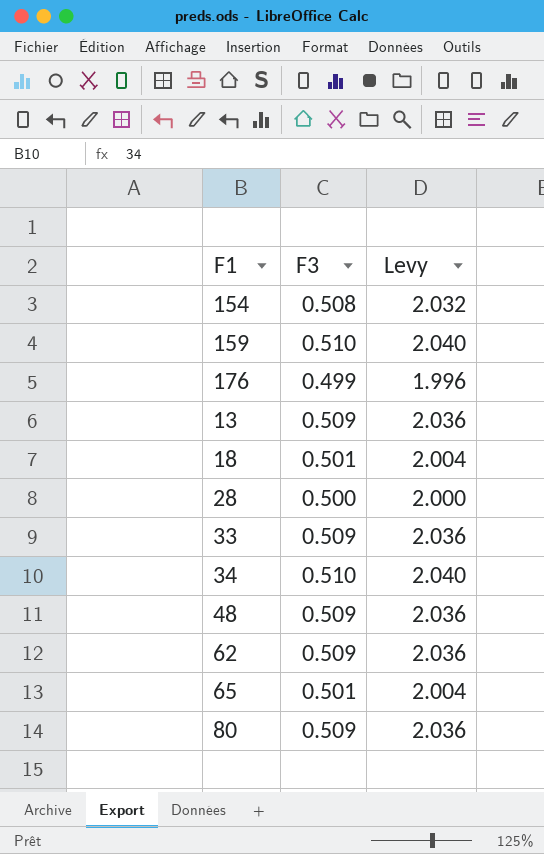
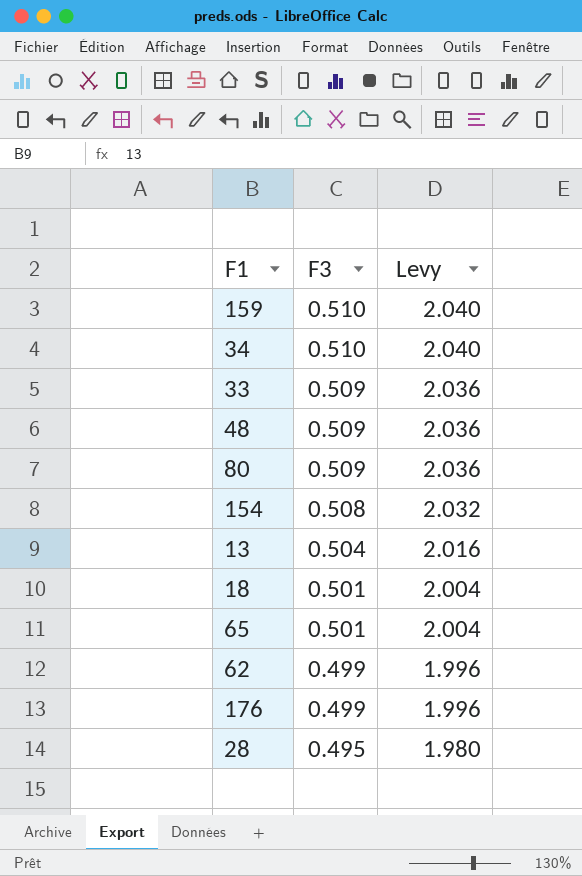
row order: none -> F3 descending
13 | F3: 0.509 -> 0.504
13 | Levy: 2.036 -> 2.016
62 | F3: 0.509 -> 0.499
62 | Levy: 2.036 -> 1.996
28 | F3: 0.500 -> 0.495
28 | Levy: 2.000 -> 1.980

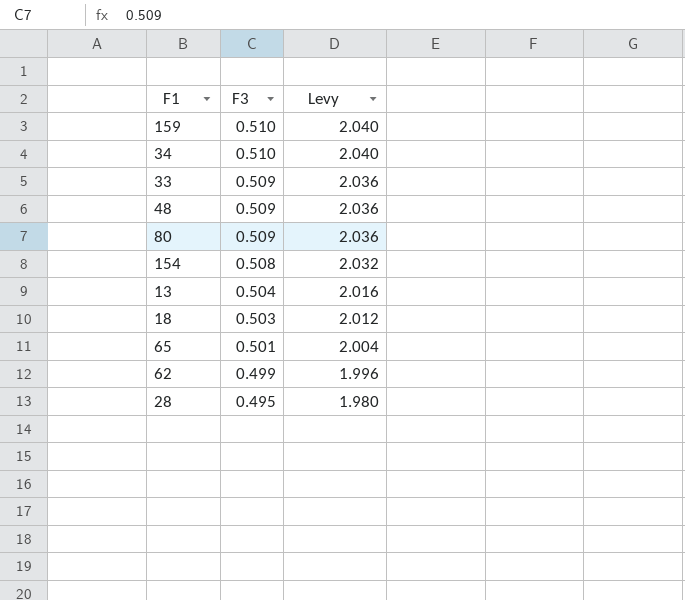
row 176: 0.499 | 1.996 -> none
18 | F3: 0.501 -> 0.503
18 | Levy: 2.004 -> 2.012

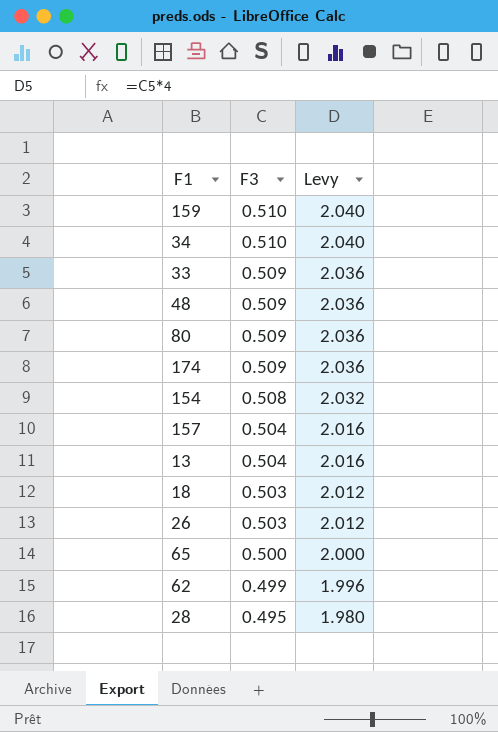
row 174: none -> 0.509 | 2.036
row 157: none -> 0.504 | 2.016
row 26: none -> 0.503 | 2.012
65 | F3: 0.501 -> 0.500
65 | Levy: 2.004 -> 2.000

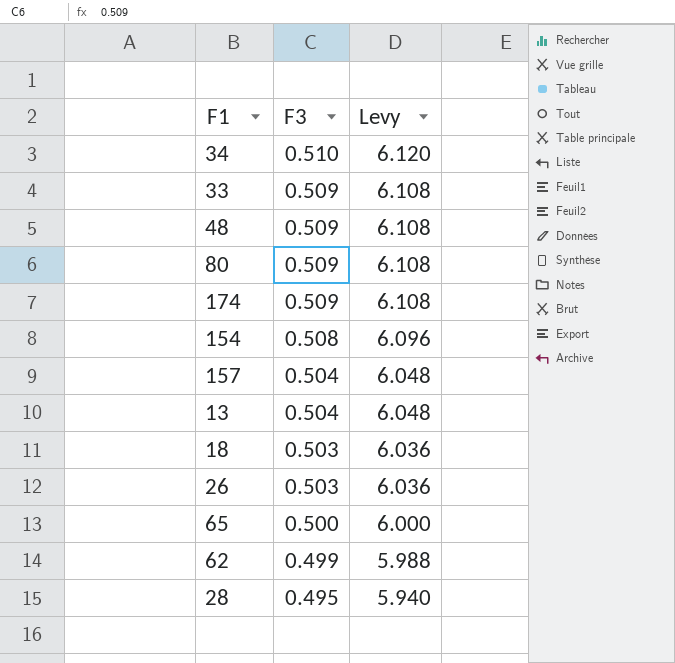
column Levy | formula: [F3] * 4 -> [F3] * 12
row 159: 0.510 | 2.040 -> none

